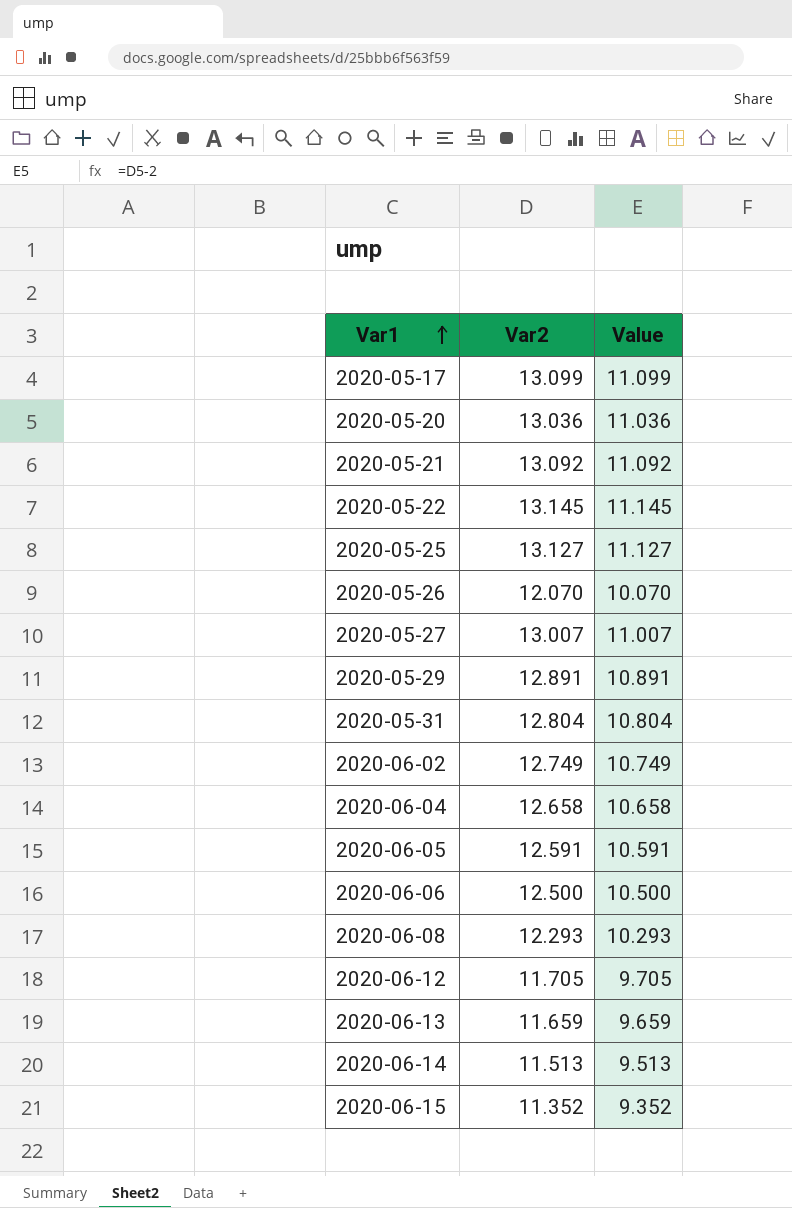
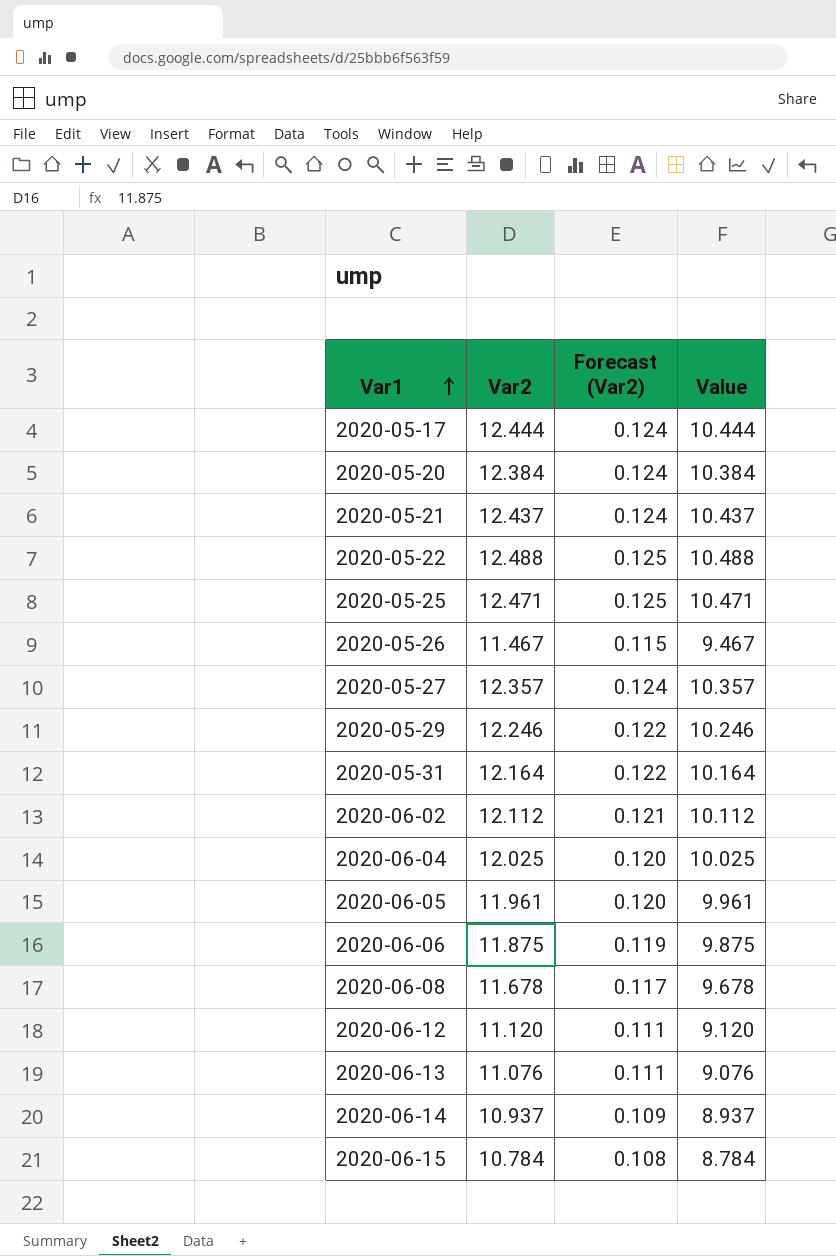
column Forecast (Var2) | formula: none -> [Var2] * 0.01
2020-05-17 | Var2: 13.099 -> 12.444
2020-05-17 | Value: 11.099 -> 10.444
2020-05-20 | Var2: 13.036 -> 12.384
2020-05-20 | Value: 11.036 -> 10.384
2020-05-21 | Var2: 13.092 -> 12.437
2020-05-21 | Value: 11.092 -> 10.437
2020-05-22 | Var2: 13.145 -> 12.488
2020-05-22 | Value: 11.145 -> 10.488
2020-05-25 | Var2: 13.127 -> 12.471
2020-05-25 | Value: 11.127 -> 10.471
2020-05-26 | Var2: 12.070 -> 11.467
2020-05-26 | Value: 10.070 -> 9.467
2020-05-27 | Var2: 13.007 -> 12.357
2020-05-27 | Value: 11.007 -> 10.357
2020-05-29 | Var2: 12.891 -> 12.246
2020-05-29 | Value: 10.891 -> 10.246
2020-05-31 | Var2: 12.804 -> 12.164
2020-05-31 | Value: 10.804 -> 10.164
2020-06-02 | Var2: 12.749 -> 12.112
2020-06-02 | Value: 10.749 -> 10.112
2020-06-04 | Var2: 12.658 -> 12.025
2020-06-04 | Value: 10.658 -> 10.025
2020-06-05 | Var2: 12.591 -> 11.961
2020-06-05 | Value: 10.591 -> 9.961
2020-06-06 | Var2: 12.500 -> 11.875
2020-06-06 | Value: 10.500 -> 9.875
2020-06-08 | Var2: 12.293 -> 11.678
2020-06-08 | Value: 10.293 -> 9.678
2020-06-12 | Var2: 11.705 -> 11.120
2020-06-12 | Value: 9.705 -> 9.120
2020-06-13 | Var2: 11.659 -> 11.076
2020-06-13 | Value: 9.659 -> 9.076
2020-06-14 | Var2: 11.513 -> 10.937
2020-06-14 | Value: 9.513 -> 8.937
2020-06-15 | Var2: 11.352 -> 10.784
2020-06-15 | Value: 9.352 -> 8.784

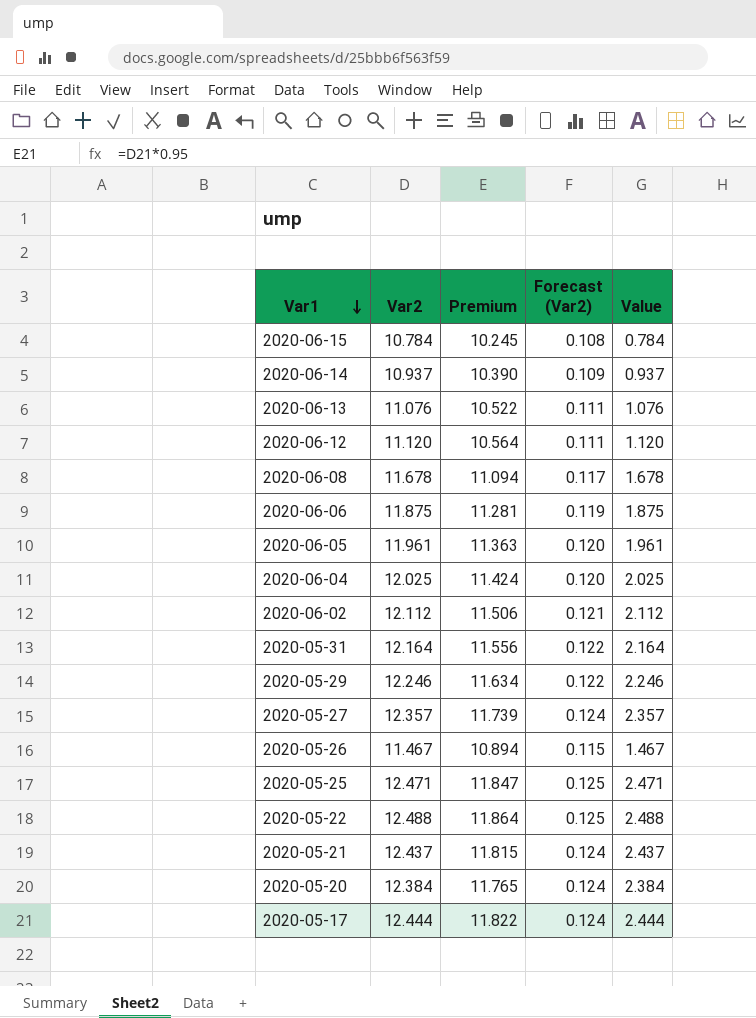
row order: Var1 ascending -> Var1 descending
column Premium | formula: none -> [Var2] * 0.95
column Value | formula: [Var2] - 2 -> [Var2] - 10

